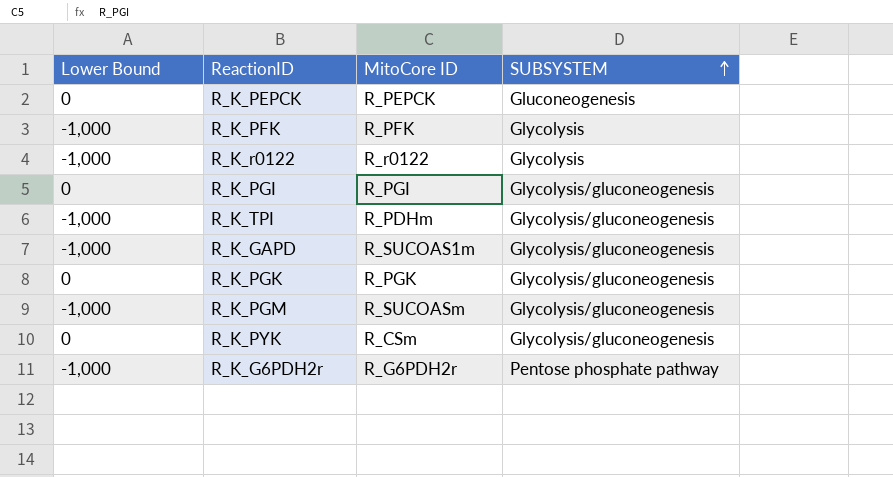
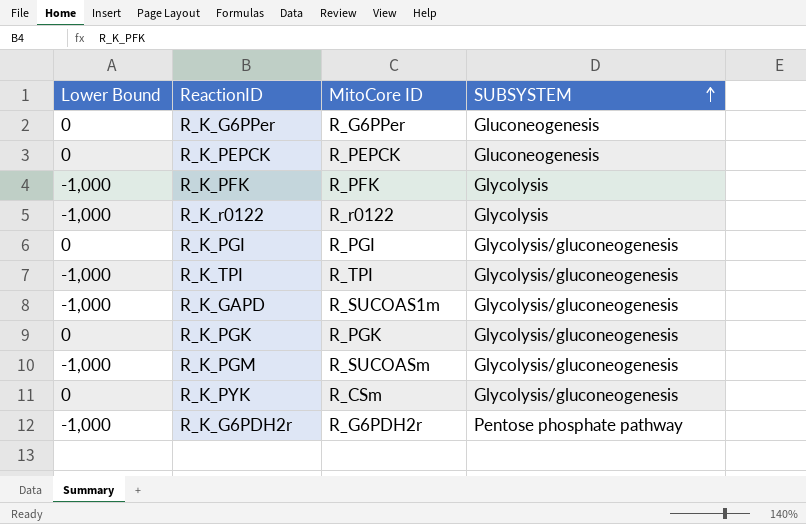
row R_K_G6PPer: none -> 0 | R_G6PPer | Gluconeogenesis
R_K_TPI | MitoCore ID: R_PDHm -> R_TPI

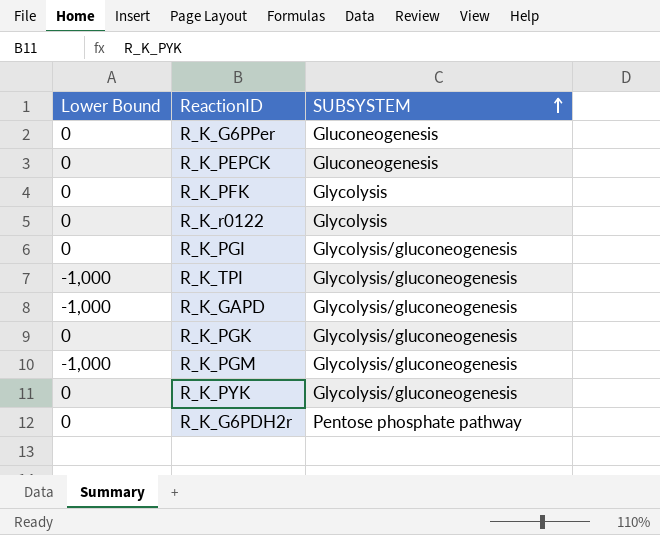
column MitoCore ID | position: 3 -> none
R_K_PFK | Lower Bound: -1,000 -> 0
R_K_r0122 | Lower Bound: -1,000 -> 0
R_K_G6PDH2r | Lower Bound: -1,000 -> 0

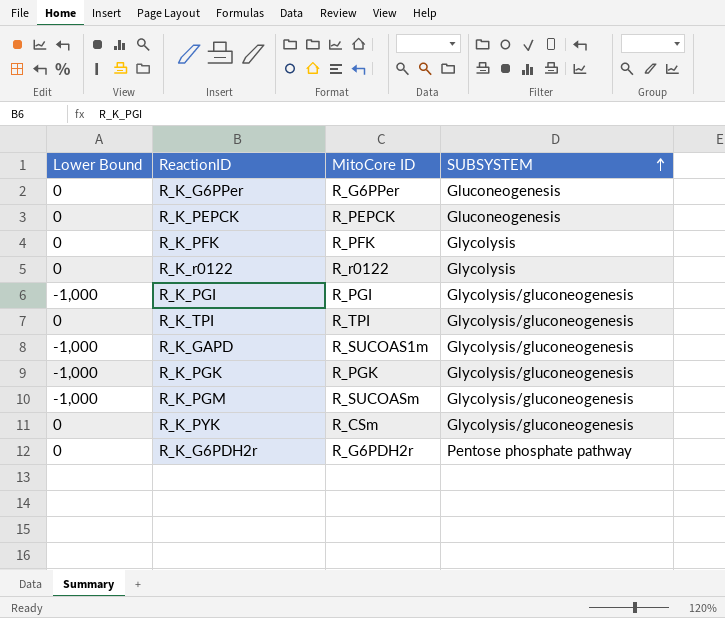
column MitoCore ID | position: none -> 3
R_K_PGI | Lower Bound: 0 -> -1,000
R_K_TPI | Lower Bound: -1,000 -> 0
R_K_PGK | Lower Bound: 0 -> -1,000

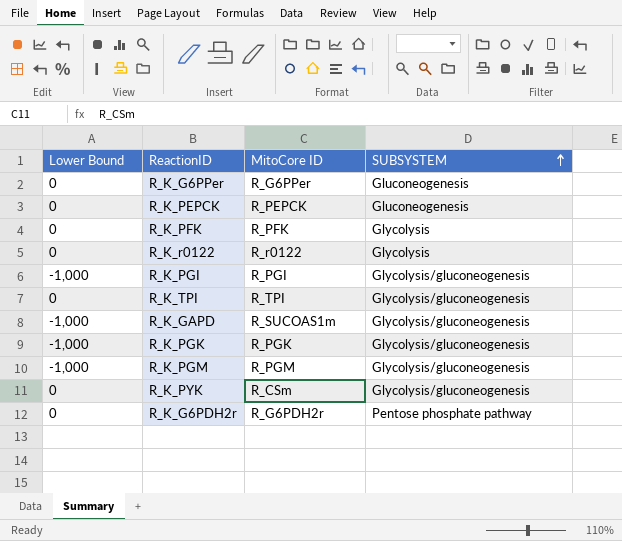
R_K_PGM | MitoCore ID: R_SUCOASm -> R_PGM

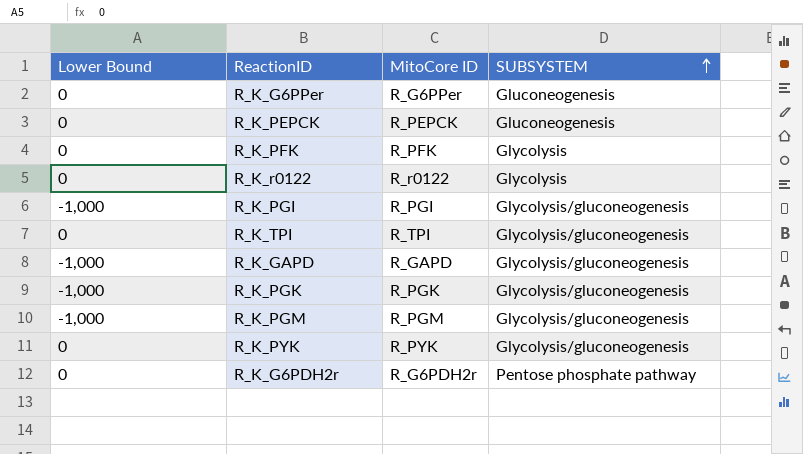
R_K_GAPD | MitoCore ID: R_SUCOAS1m -> R_GAPD
R_K_PYK | MitoCore ID: R_CSm -> R_PYK

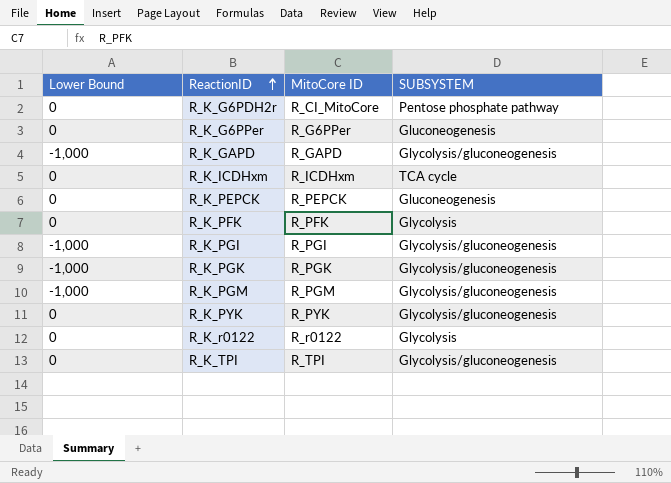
row order: SUBSYSTEM ascending -> ReactionID ascending
R_K_G6PDH2r | MitoCore ID: R_G6PDH2r -> R_CI_MitoCore
row R_K_ICDHxm: none -> 0 | R_ICDHxm | TCA cycle

